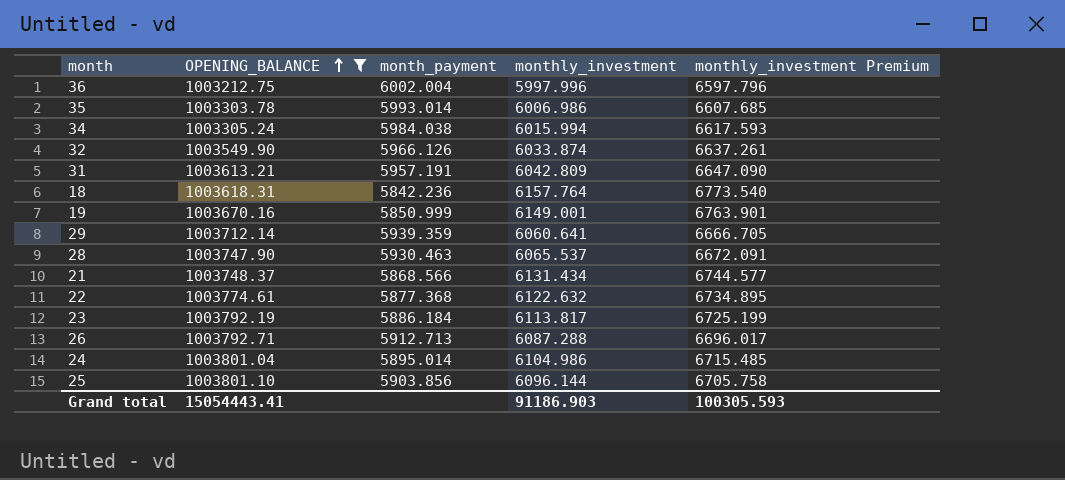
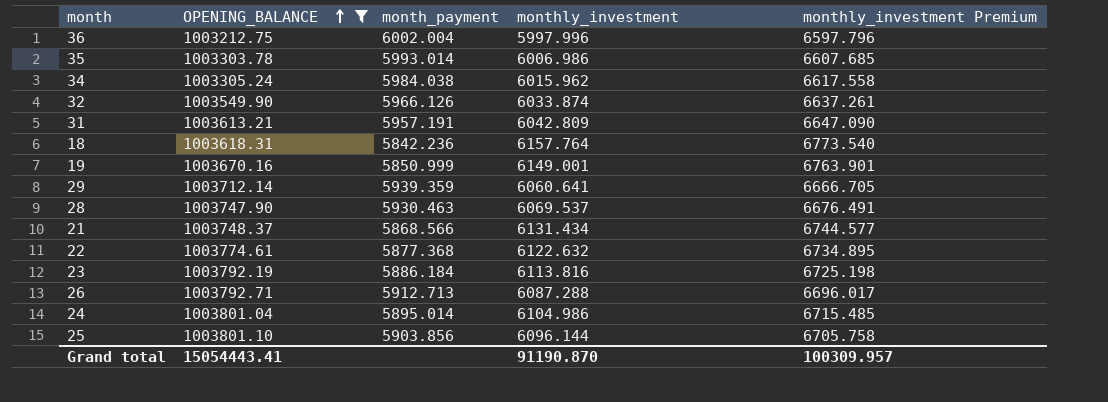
34 | monthly_investment: 6015.994 -> 6015.962
34 | monthly_investment Premium: 6617.593 -> 6617.558
28 | monthly_investment: 6065.537 -> 6069.537
28 | monthly_investment Premium: 6672.091 -> 6676.491
23 | monthly_investment: 6113.817 -> 6113.816
23 | monthly_investment Premium: 6725.199 -> 6725.198
Grand total | monthly_investment: 91186.903 -> 91190.870
Grand total | monthly_investment Premium: 100305.593 -> 100309.957

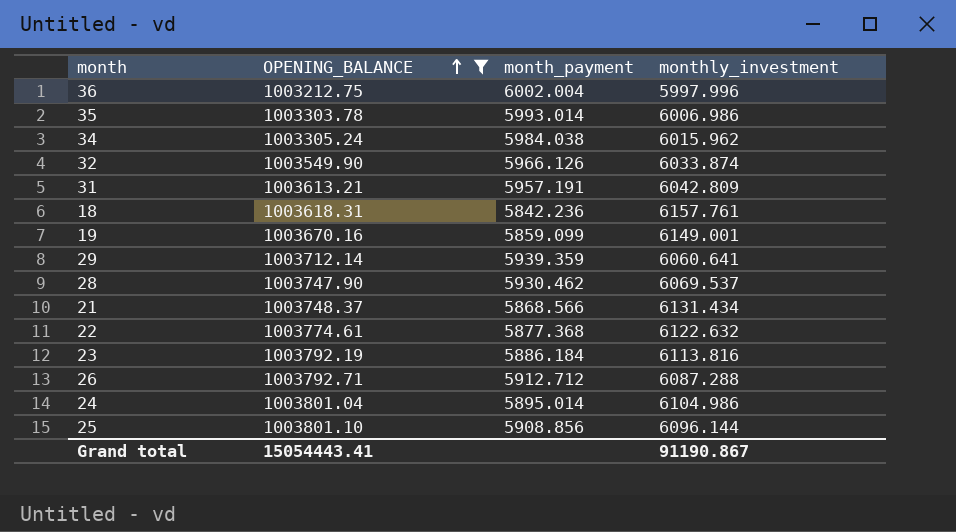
column monthly_investment Premium | formula: [monthly_investment] * 1.1 -> none
18 | monthly_investment: 6157.764 -> 6157.761
19 | month_payment: 5850.999 -> 5859.099
28 | month_payment: 5930.463 -> 5930.462
26 | month_payment: 5912.713 -> 5912.712
25 | month_payment: 5903.856 -> 5908.856
Grand total | monthly_investment: 91190.870 -> 91190.867

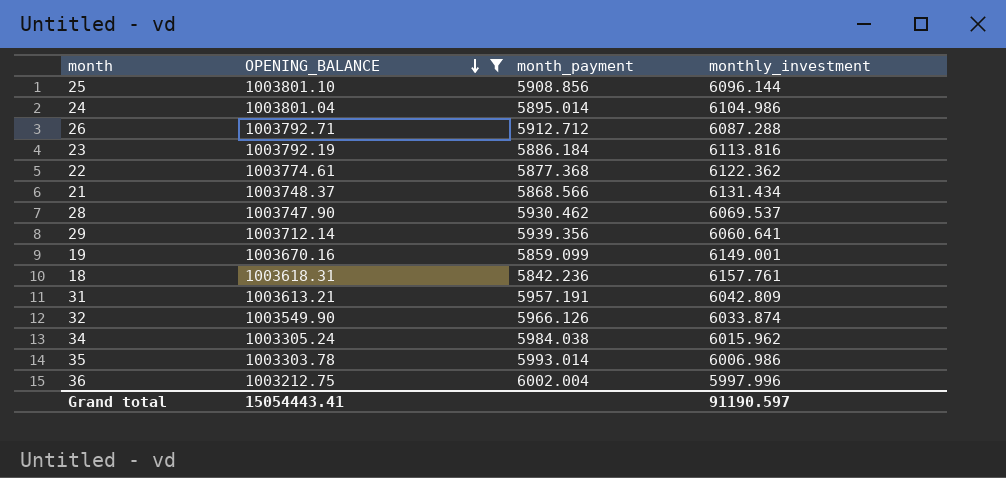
row order: OPENING_BALANCE ascending -> OPENING_BALANCE descending
22 | monthly_investment: 6122.632 -> 6122.362
29 | month_payment: 5939.359 -> 5939.356
Grand total | monthly_investment: 91190.867 -> 91190.597

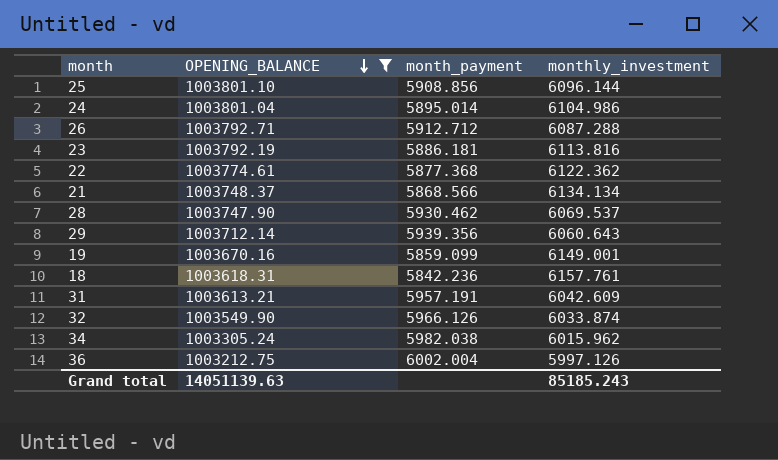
row 35: 1003303.78 | 5993.014 | 6006.986 -> none
23 | month_payment: 5886.184 -> 5886.181
21 | monthly_investment: 6131.434 -> 6134.134
29 | monthly_investment: 6060.641 -> 6060.643
31 | monthly_investment: 6042.809 -> 6042.609
34 | month_payment: 5984.038 -> 5982.038
36 | monthly_investment: 5997.996 -> 5997.126
Grand total | OPENING_BALANCE: 15054443.41 -> 14051139.63
Grand total | monthly_investment: 91190.597 -> 85185.243

